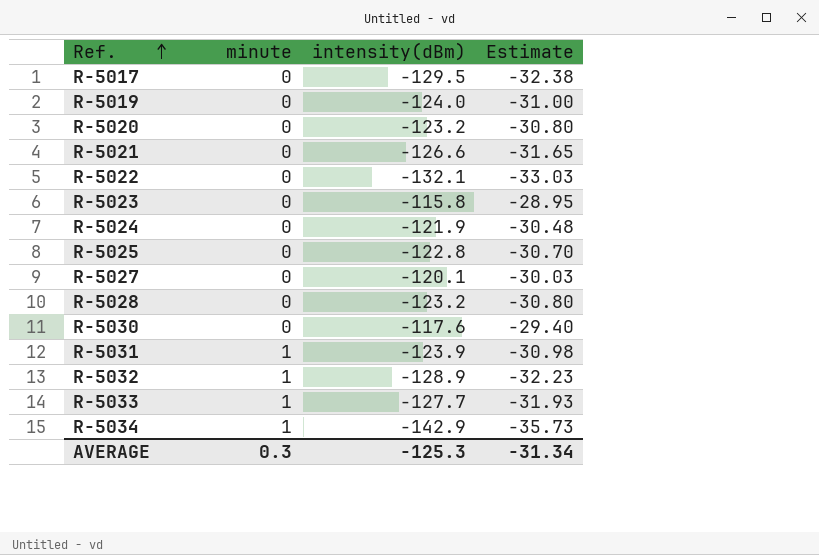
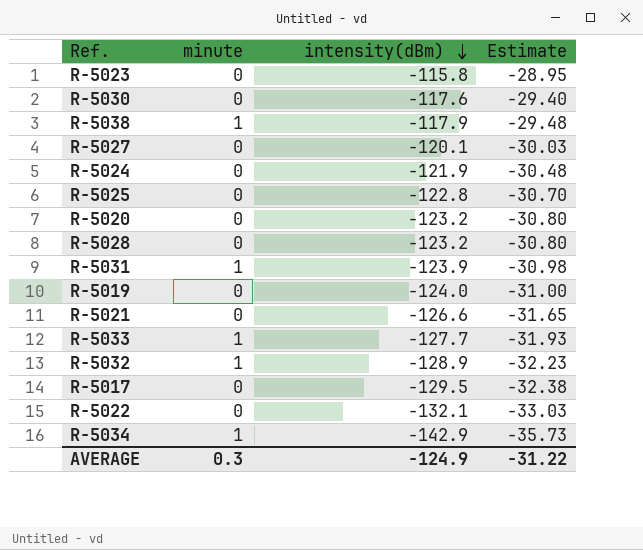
row order: Ref. ascending -> intensity(dBm) descending
row R-5038: none -> 1 | -117.9 | -29.48
AVERAGE | intensity(dBm): -125.3 -> -124.9
AVERAGE | Estimate: -31.34 -> -31.22

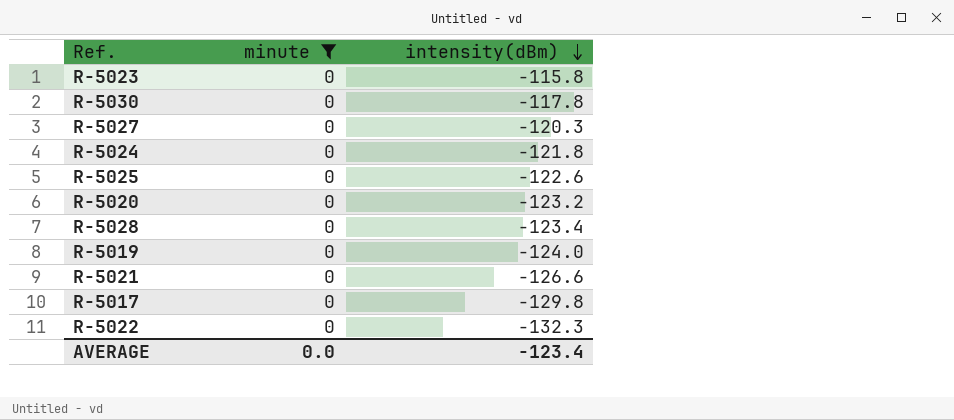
filter: none -> minute = 0
column Estimate | formula: [intensity(dBm)] * 0.25 -> none
R-5030 | intensity(dBm): -117.6 -> -117.8
R-5027 | intensity(dBm): -120.1 -> -120.3
R-5024 | intensity(dBm): -121.9 -> -121.8
R-5025 | intensity(dBm): -122.8 -> -122.6
R-5028 | intensity(dBm): -123.2 -> -123.4
R-5017 | intensity(dBm): -129.5 -> -129.8
R-5022 | intensity(dBm): -132.1 -> -132.3
AVERAGE | minute: 0.3 -> 0.0
AVERAGE | intensity(dBm): -124.9 -> -123.4

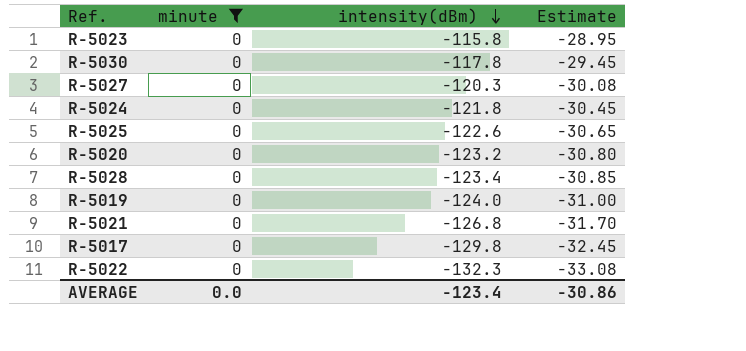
column Estimate | formula: none -> [intensity(dBm)] * 0.25
R-5021 | intensity(dBm): -126.6 -> -126.8

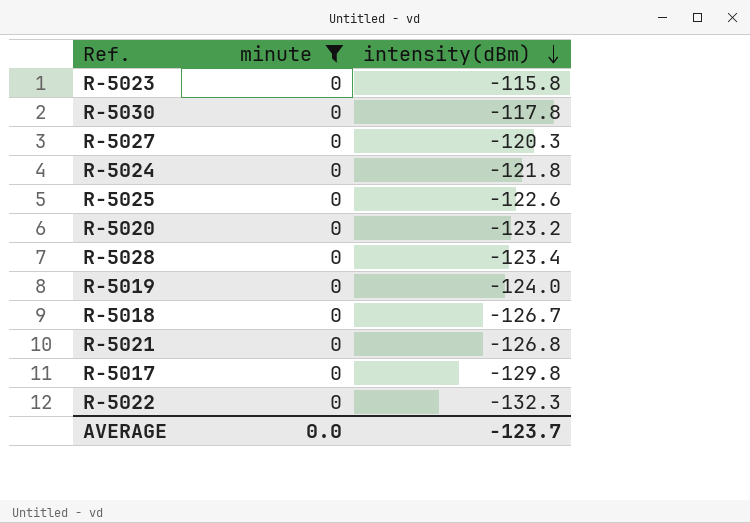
column Estimate | formula: [intensity(dBm)] * 0.25 -> none
row R-5018: none -> 0 | -126.7
AVERAGE | intensity(dBm): -123.4 -> -123.7

